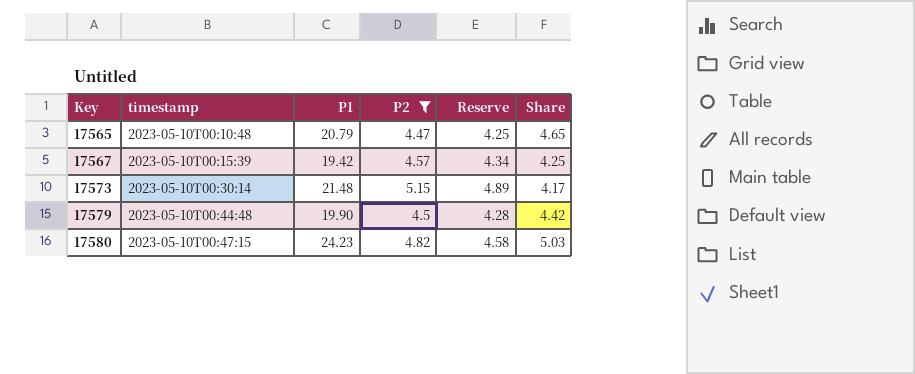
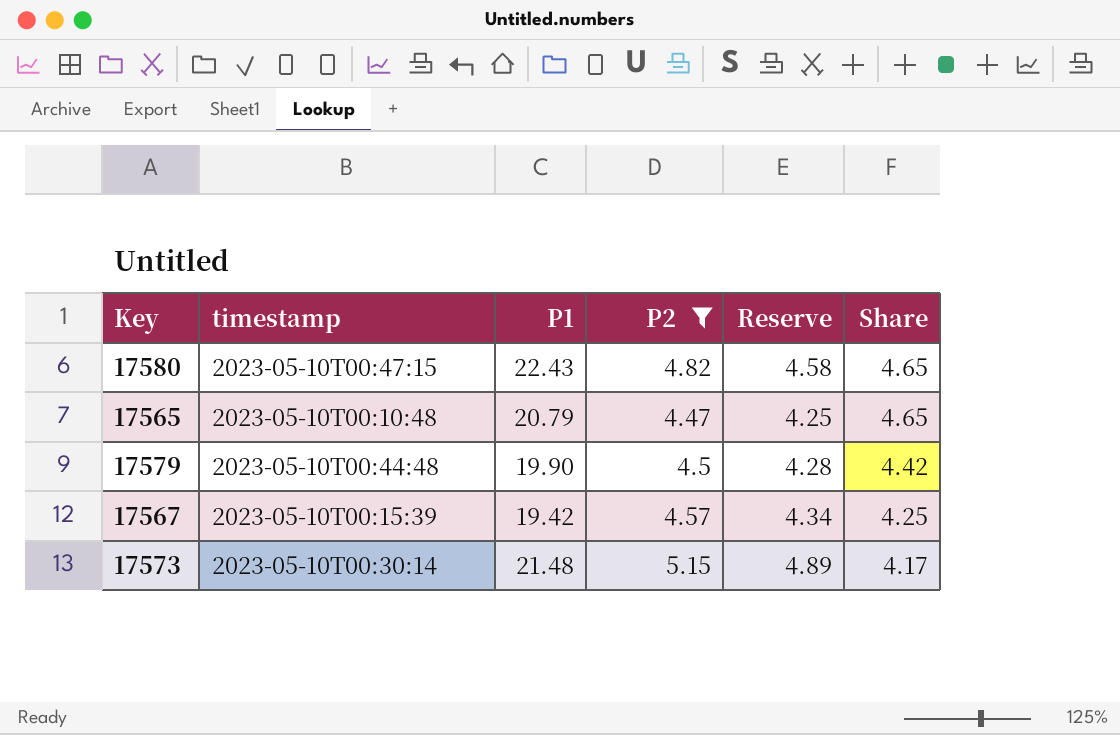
row order: Key ascending -> Share descending
17580 | P1: 24.23 -> 22.43
17580 | Share: 5.03 -> 4.65

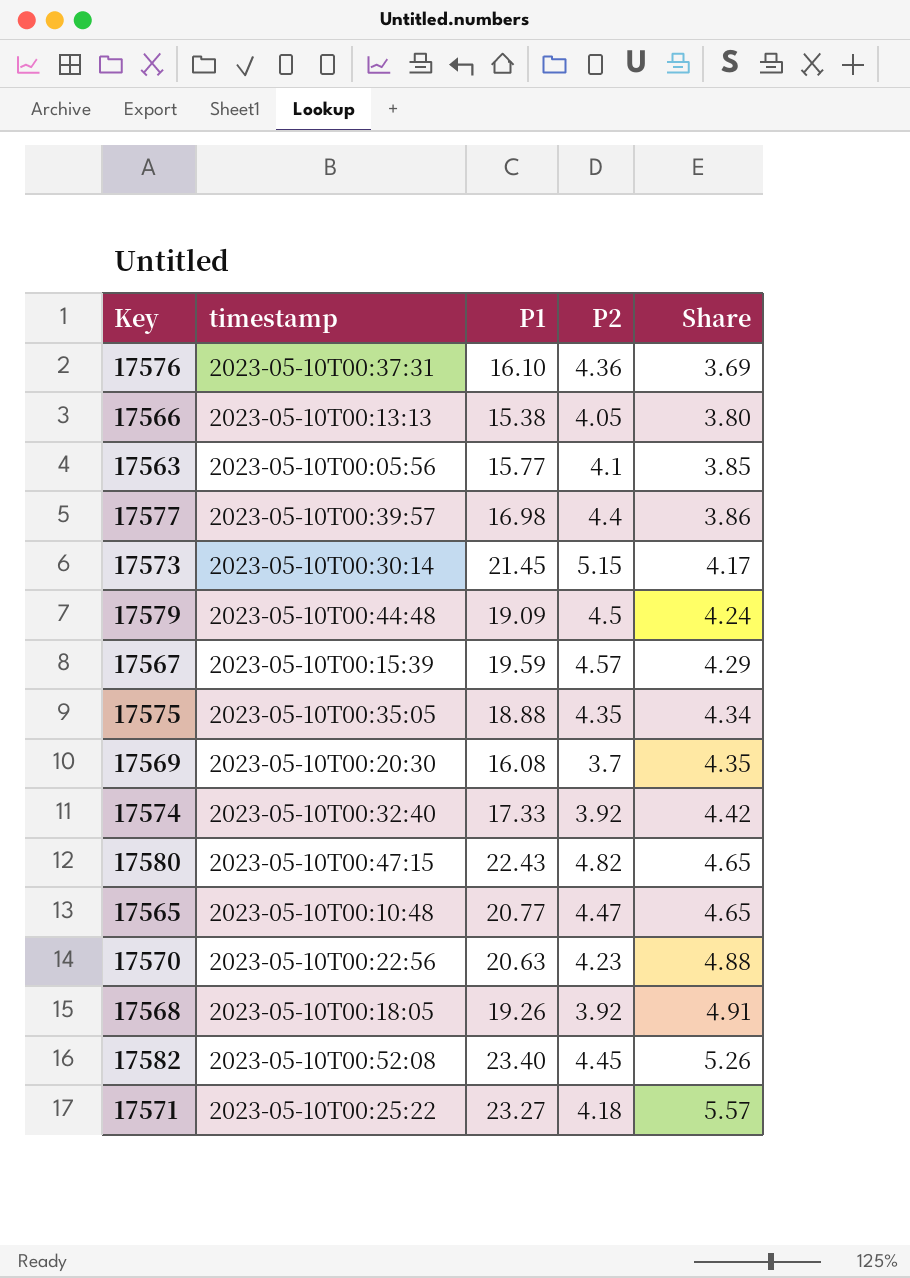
filter: P2 >= 4.47 -> none
row order: Share descending -> Share ascending
column Reserve | formula: [P2] * 0.95 -> none
17573 | P1: 21.48 -> 21.45
17579 | P1: 19.90 -> 19.09
17579 | Share: 4.42 -> 4.24
17567 | P1: 19.42 -> 19.59
17567 | Share: 4.25 -> 4.29
17565 | P1: 20.79 -> 20.77

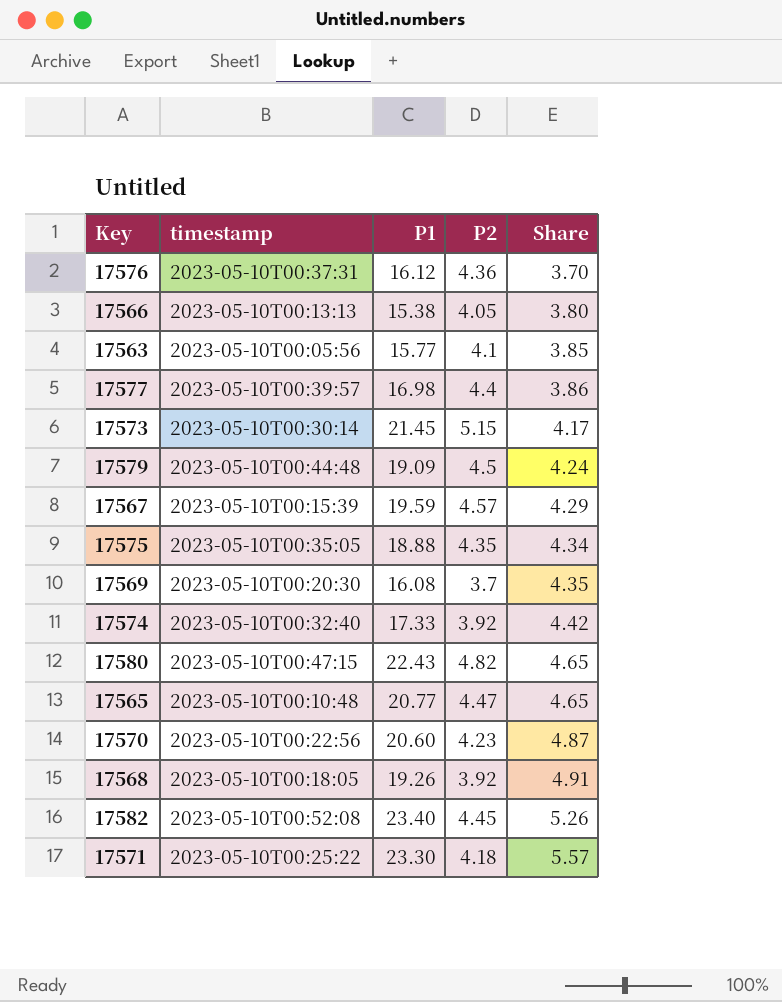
17576 | P1: 16.10 -> 16.12
17576 | Share: 3.69 -> 3.70
17570 | P1: 20.63 -> 20.60
17570 | Share: 4.88 -> 4.87
17571 | P1: 23.27 -> 23.30

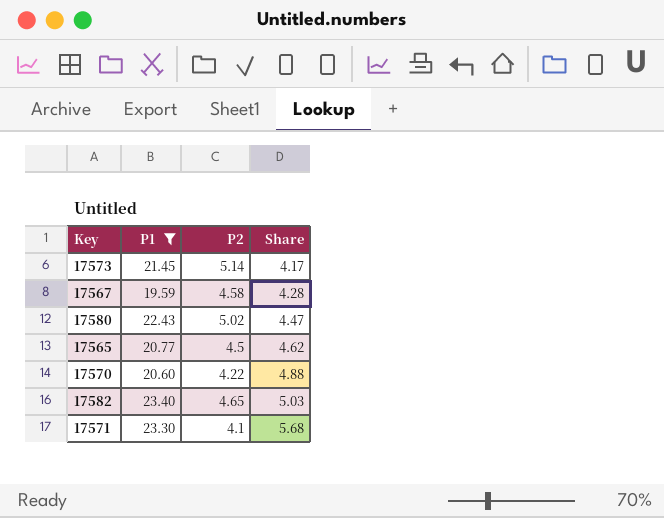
filter: none -> P1 >= 19.59
column timestamp | position: 2 -> none
17573 | P2: 5.15 -> 5.14
17567 | P2: 4.57 -> 4.58
17567 | Share: 4.29 -> 4.28
17580 | P2: 4.82 -> 5.02
17580 | Share: 4.65 -> 4.47
17565 | P2: 4.47 -> 4.5
17565 | Share: 4.65 -> 4.62
17570 | P2: 4.23 -> 4.22
17570 | Share: 4.87 -> 4.88
17582 | P2: 4.45 -> 4.65
17582 | Share: 5.26 -> 5.03
17571 | P2: 4.18 -> 4.1
17571 | Share: 5.57 -> 5.68

